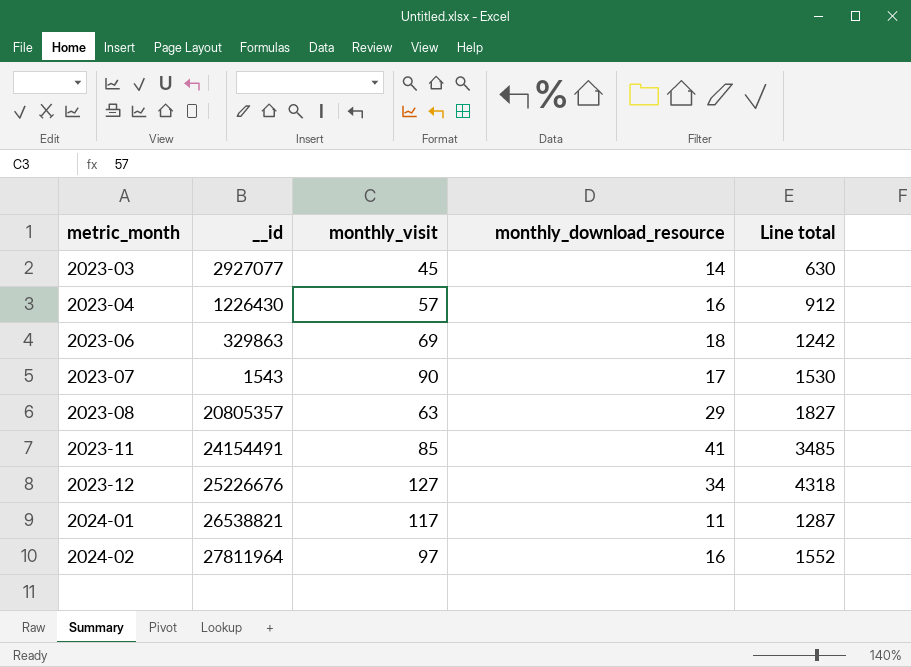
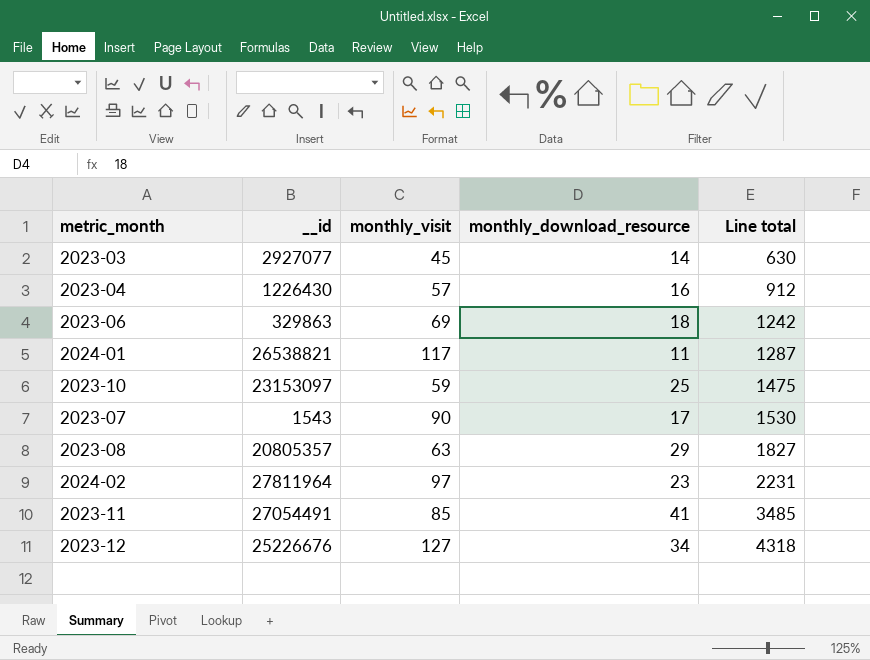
row order: metric_month ascending -> Line total ascending
row 2023-10: none -> 23153097 | 59 | 25 | 1475
2024-02 | monthly_download_resource: 16 -> 23
2024-02 | Line total: 1552 -> 2231
2023-11 | __id: 24154491 -> 27054491

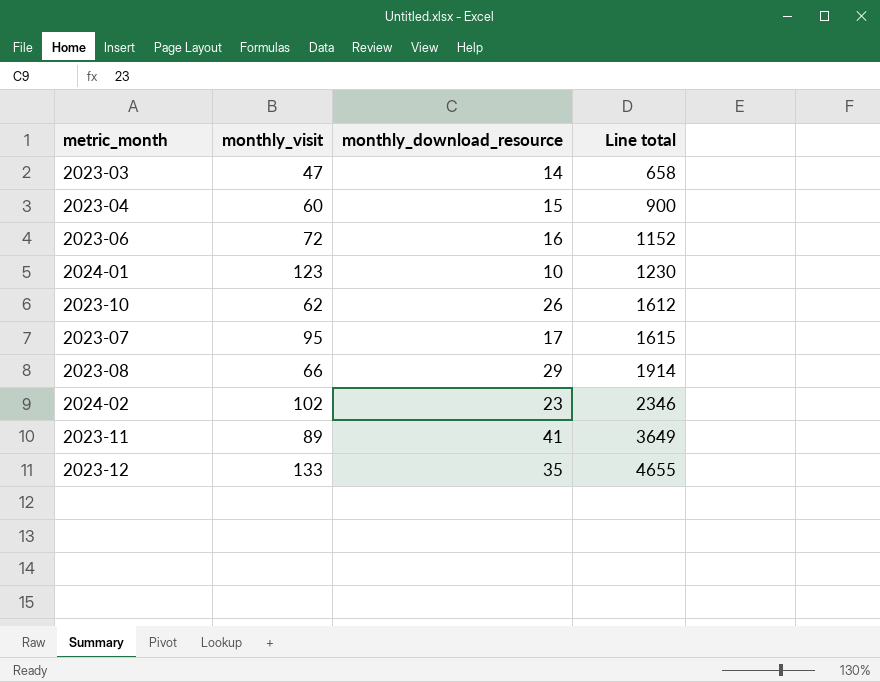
column __id | position: 2 -> none
2023-03 | monthly_visit: 45 -> 47
2023-03 | Line total: 630 -> 658
2023-04 | monthly_visit: 57 -> 60
2023-04 | monthly_download_resource: 16 -> 15
2023-04 | Line total: 912 -> 900
2023-06 | monthly_visit: 69 -> 72
2023-06 | monthly_download_resource: 18 -> 16
2023-06 | Line total: 1242 -> 1152
2024-01 | monthly_visit: 117 -> 123
2024-01 | monthly_download_resource: 11 -> 10
2024-01 | Line total: 1287 -> 1230
2023-10 | monthly_visit: 59 -> 62
2023-10 | monthly_download_resource: 25 -> 26
2023-10 | Line total: 1475 -> 1612
2023-07 | monthly_visit: 90 -> 95
2023-07 | Line total: 1530 -> 1615
2023-08 | monthly_visit: 63 -> 66
2023-08 | Line total: 1827 -> 1914
2024-02 | monthly_visit: 97 -> 102
2024-02 | Line total: 2231 -> 2346
2023-11 | monthly_visit: 85 -> 89
2023-11 | Line total: 3485 -> 3649
2023-12 | monthly_visit: 127 -> 133
2023-12 | monthly_download_resource: 34 -> 35
2023-12 | Line total: 4318 -> 4655

